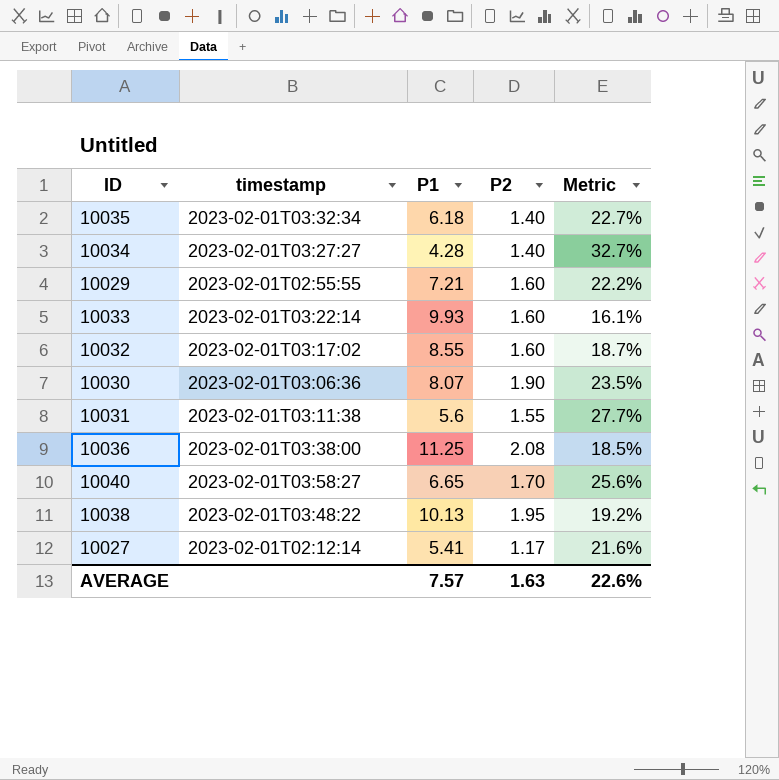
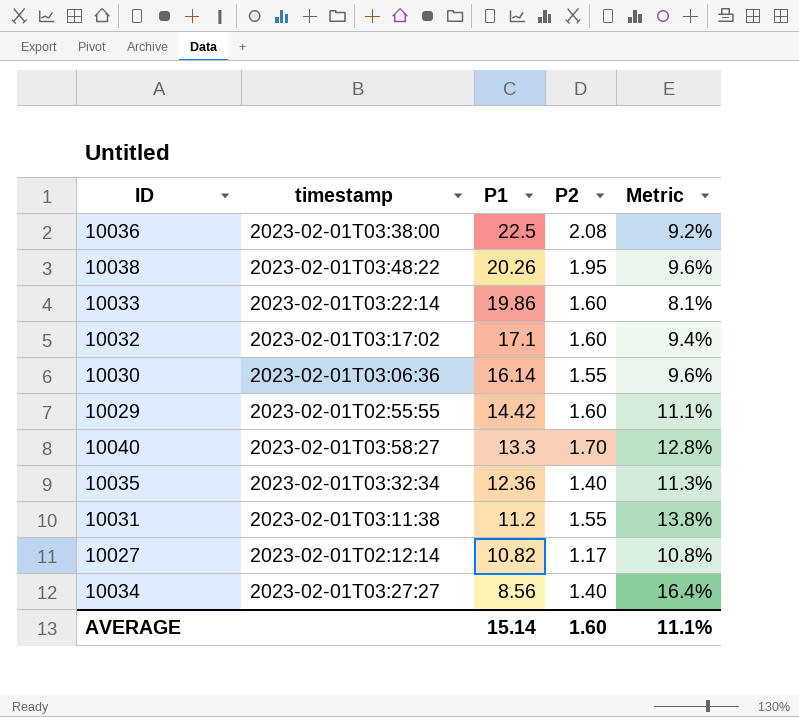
row order: none -> P1 descending
10036 | P1: 11.25 -> 22.5
10036 | Metric: 18.5% -> 9.2%
10038 | P1: 10.13 -> 20.26
10038 | Metric: 19.2% -> 9.6%
10033 | P1: 9.93 -> 19.86
10033 | Metric: 16.1% -> 8.1%
10032 | P1: 8.55 -> 17.1
10032 | Metric: 18.7% -> 9.4%
10030 | P1: 8.07 -> 16.14
10030 | P2: 1.90 -> 1.55
10030 | Metric: 23.5% -> 9.6%
10029 | P1: 7.21 -> 14.42
10029 | Metric: 22.2% -> 11.1%
10040 | P1: 6.65 -> 13.3
10040 | Metric: 25.6% -> 12.8%
10035 | P1: 6.18 -> 12.36
10035 | Metric: 22.7% -> 11.3%
10031 | P1: 5.6 -> 11.2
10031 | Metric: 27.7% -> 13.8%
10027 | P1: 5.41 -> 10.82
10027 | Metric: 21.6% -> 10.8%
10034 | P1: 4.28 -> 8.56
10034 | Metric: 32.7% -> 16.4%
AVERAGE | P1: 7.57 -> 15.14
AVERAGE | P2: 1.63 -> 1.60
AVERAGE | Metric: 22.6% -> 11.1%

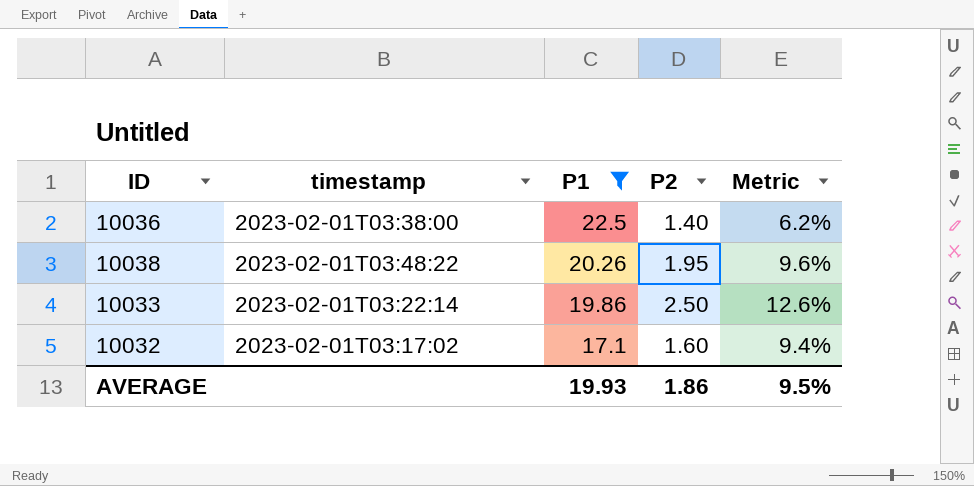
filter: none -> P1 >= 17.1
10036 | P2: 2.08 -> 1.40
10036 | Metric: 9.2% -> 6.2%
10033 | P2: 1.60 -> 2.50
10033 | Metric: 8.1% -> 12.6%
AVERAGE | P1: 15.14 -> 19.93
AVERAGE | P2: 1.60 -> 1.86
AVERAGE | Metric: 11.1% -> 9.5%

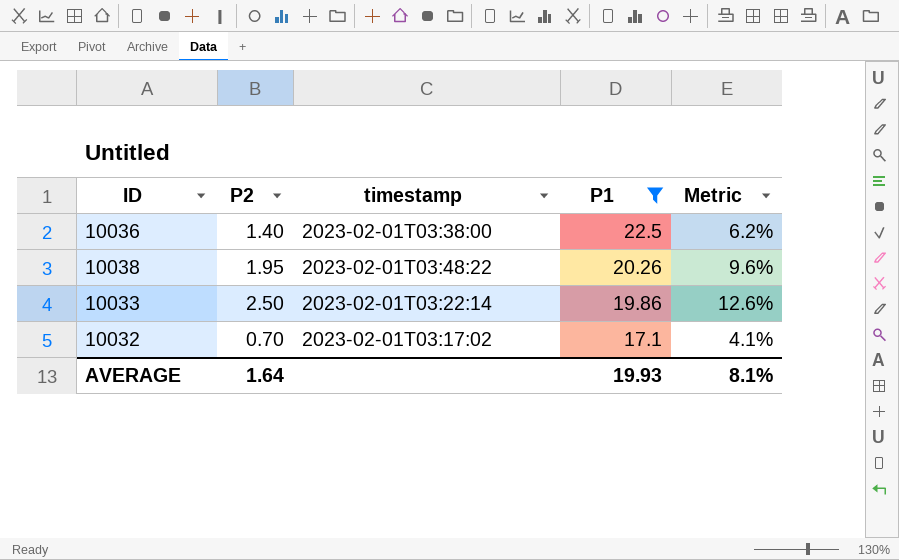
column P2 | position: 4 -> 2
10032 | P2: 1.60 -> 0.70
10032 | Metric: 9.4% -> 4.1%
AVERAGE | P2: 1.86 -> 1.64
AVERAGE | Metric: 9.5% -> 8.1%

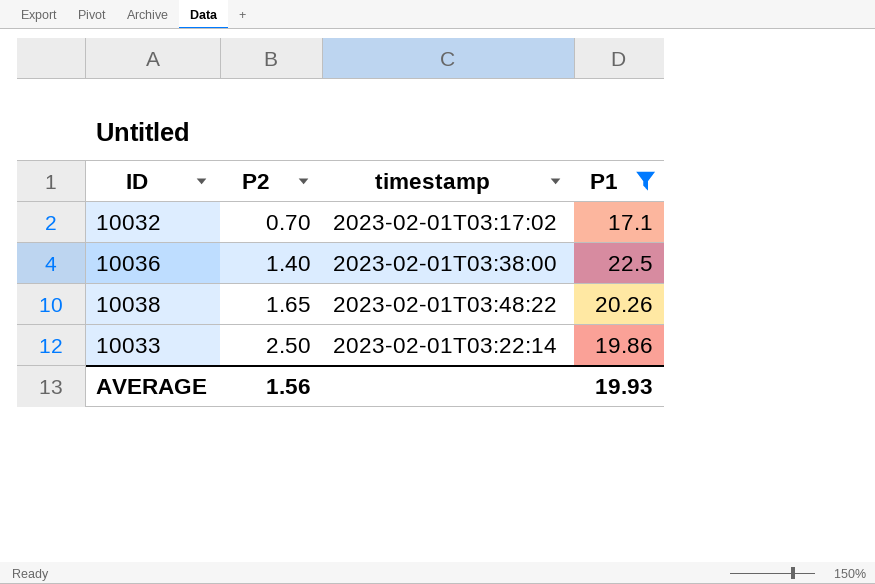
row order: P1 descending -> P2 ascending
column Metric | formula: [P2] / [P1] -> none
10038 | P2: 1.95 -> 1.65
AVERAGE | P2: 1.64 -> 1.56

